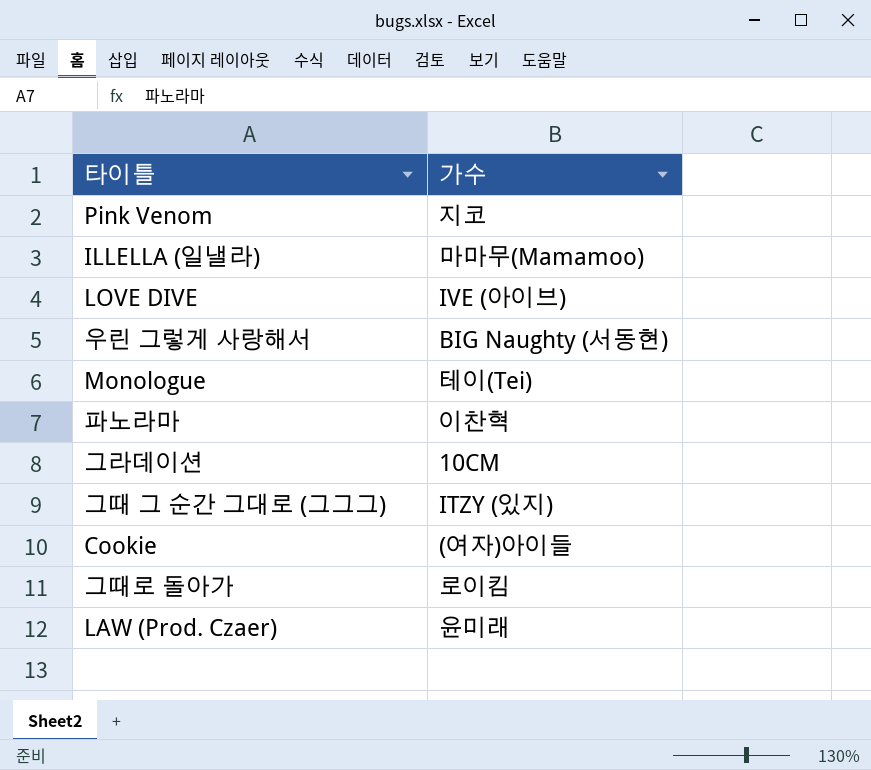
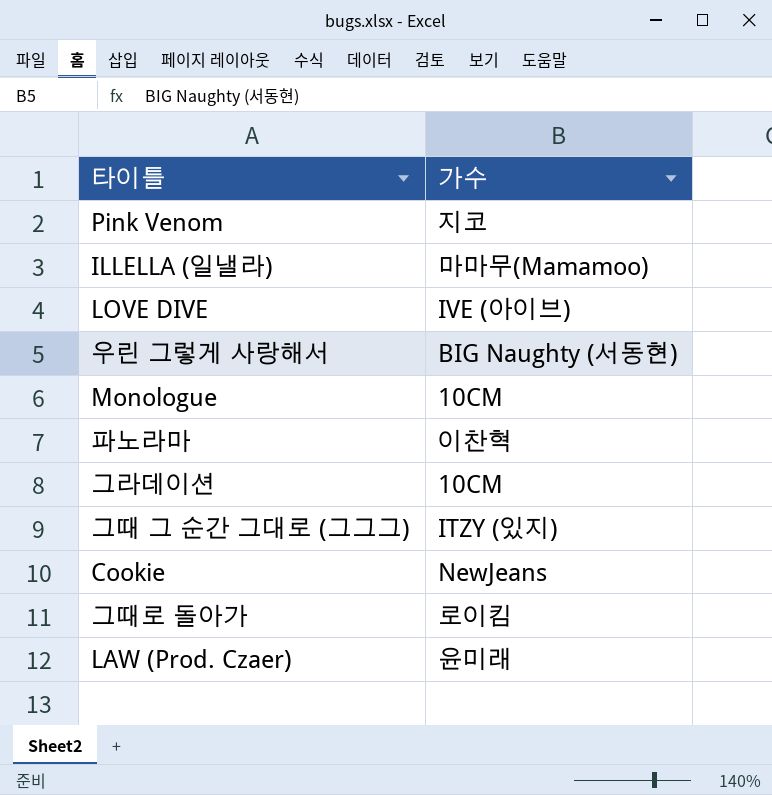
Monologue | 가수: 테이(Tei) -> 10CM
Cookie | 가수: (여자)아이들 -> NewJeans

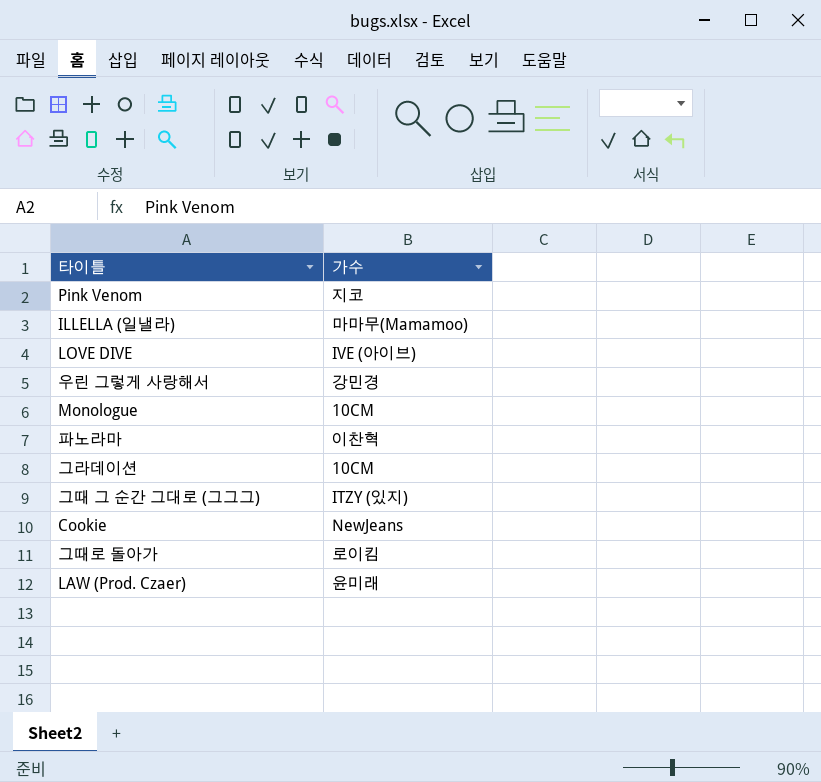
우린 그렇게 사랑해서 | 가수: BIG Naughty (서동현) -> 강민경

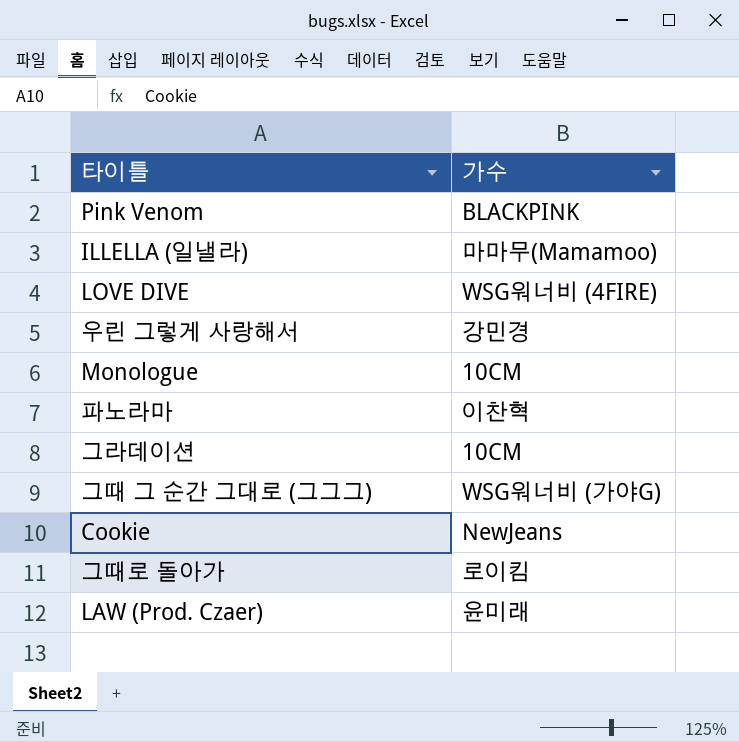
Pink Venom | 가수: 지코 -> BLACKPINK
LOVE DIVE | 가수: IVE (아이브) -> WSG워너비 (4FIRE)
그때 그 순간 그대로 (그그그) | 가수: ITZY (있지) -> WSG워너비 (가야G)

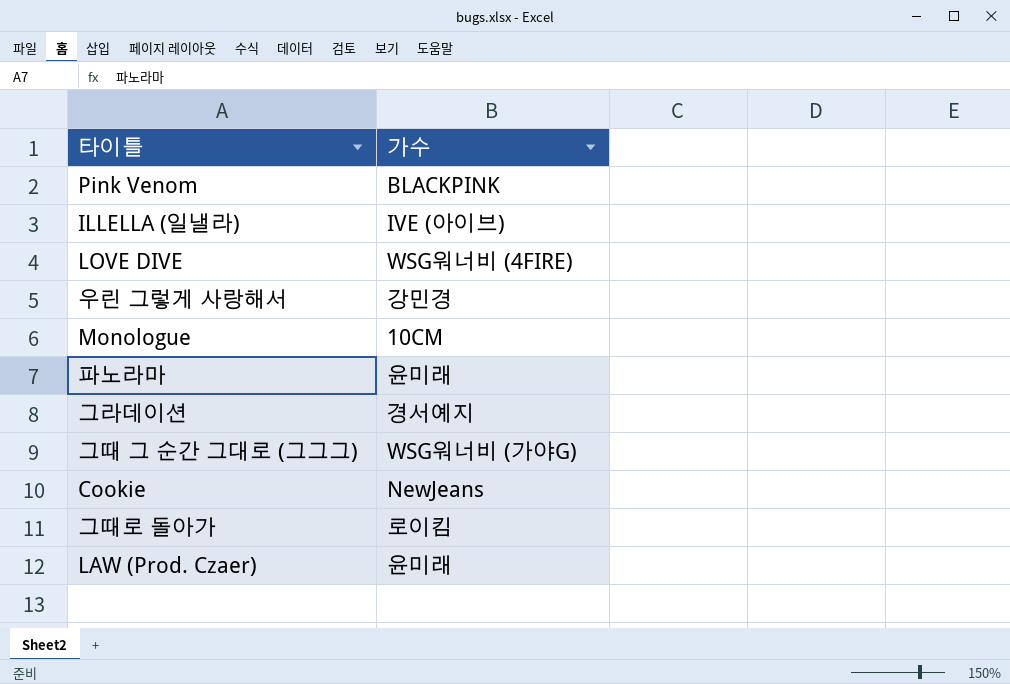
ILLELLA (일낼라) | 가수: 마마무(Mamamoo) -> IVE (아이브)
파노라마 | 가수: 이찬혁 -> 윤미래
그라데이션 | 가수: 10CM -> 경서예지

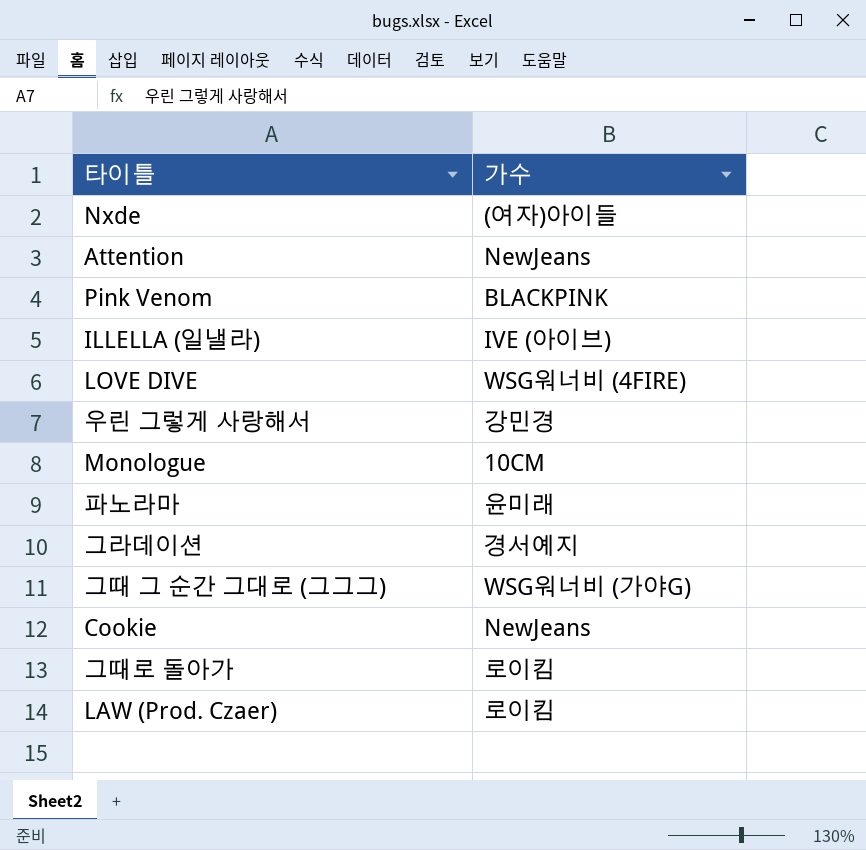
row Nxde: none -> (여자)아이들
row Attention: none -> NewJeans
LAW (Prod. Czaer) | 가수: 윤미래 -> 로이킴

